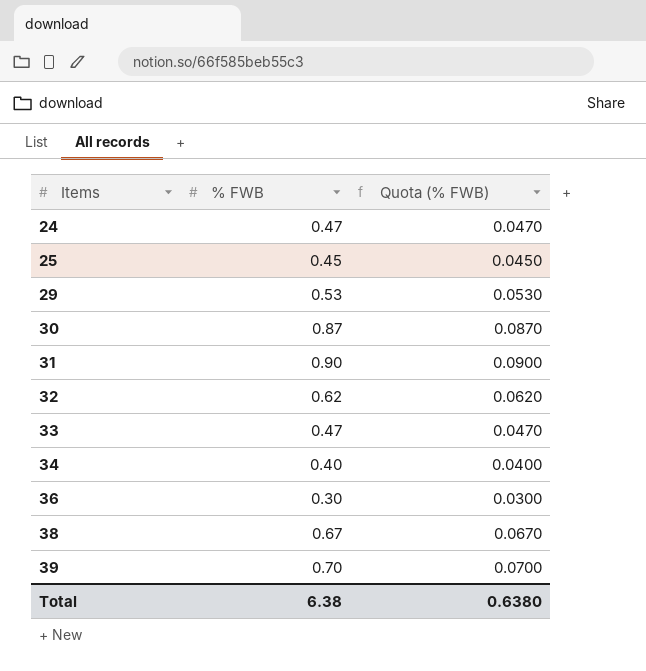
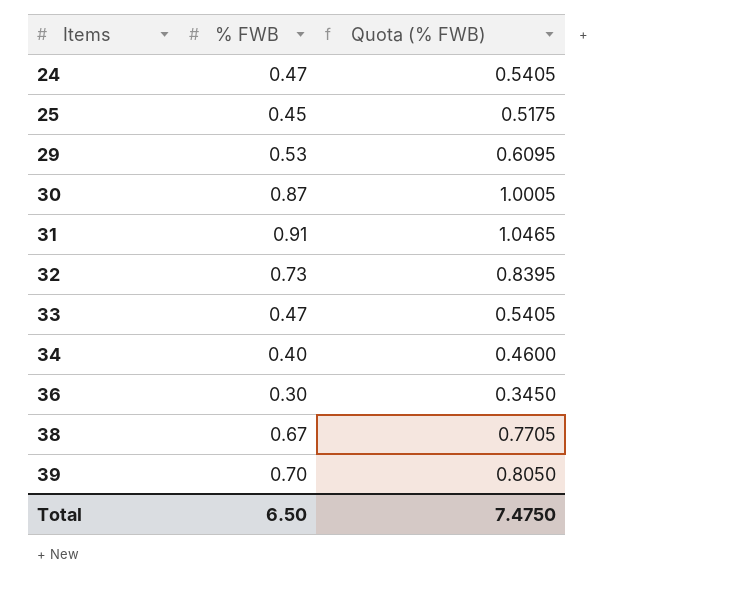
column Quota (% FWB) | formula: [% FWB] * 0.1 -> [% FWB] * 1.15
31 | % FWB: 0.90 -> 0.91
32 | % FWB: 0.62 -> 0.73
Total | % FWB: 6.38 -> 6.50
Total | Quota (% FWB): 0.6380 -> 7.4750

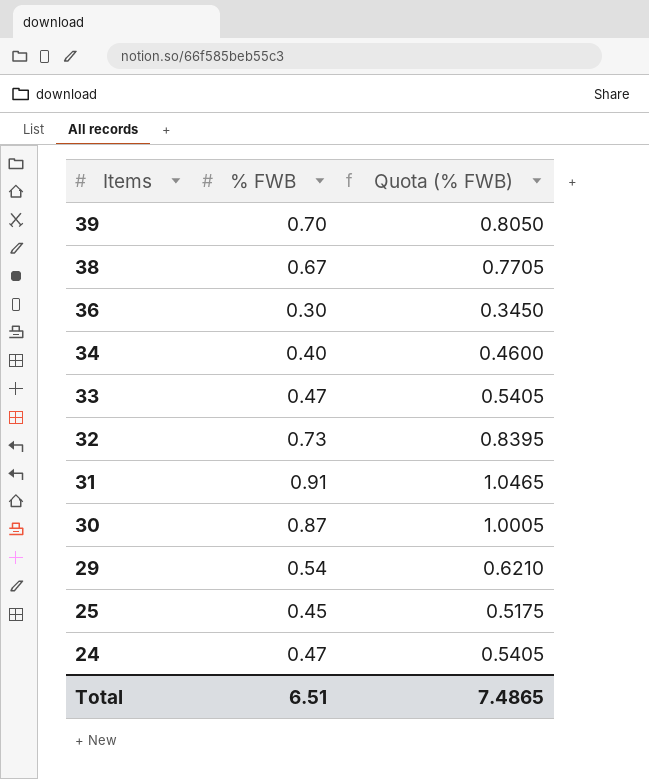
row order: Items ascending -> Items descending
29 | % FWB: 0.53 -> 0.54
29 | Quota (% FWB): 0.6095 -> 0.6210
Total | % FWB: 6.50 -> 6.51
Total | Quota (% FWB): 7.4750 -> 7.4865

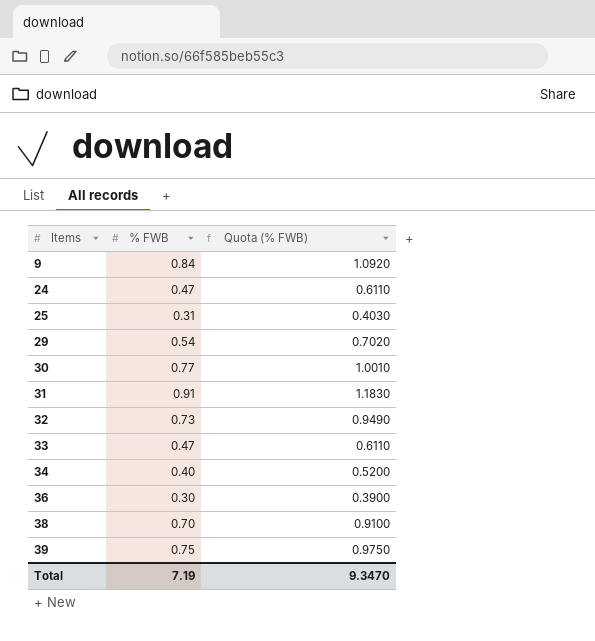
row order: Items descending -> Items ascending
column Quota (% FWB) | formula: [% FWB] * 1.15 -> [% FWB] * 1.3
row 9: none -> 0.84 | 1.0920
25 | % FWB: 0.45 -> 0.31
30 | % FWB: 0.87 -> 0.77
38 | % FWB: 0.67 -> 0.70
39 | % FWB: 0.70 -> 0.75
Total | % FWB: 6.51 -> 7.19
Total | Quota (% FWB): 7.4865 -> 9.3470

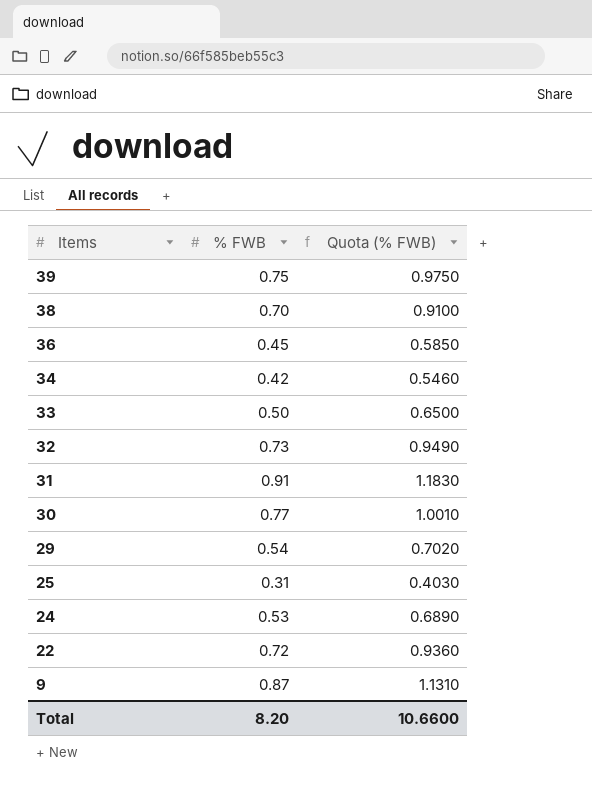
row order: Items ascending -> Items descending
36 | % FWB: 0.30 -> 0.45
36 | Quota (% FWB): 0.3900 -> 0.5850
34 | % FWB: 0.40 -> 0.42
34 | Quota (% FWB): 0.5200 -> 0.5460
33 | % FWB: 0.47 -> 0.50
33 | Quota (% FWB): 0.6110 -> 0.6500
24 | % FWB: 0.47 -> 0.53
24 | Quota (% FWB): 0.6110 -> 0.6890
row 22: none -> 0.72 | 0.9360
9 | % FWB: 0.84 -> 0.87
9 | Quota (% FWB): 1.0920 -> 1.1310
Total | % FWB: 7.19 -> 8.20
Total | Quota (% FWB): 9.3470 -> 10.6600

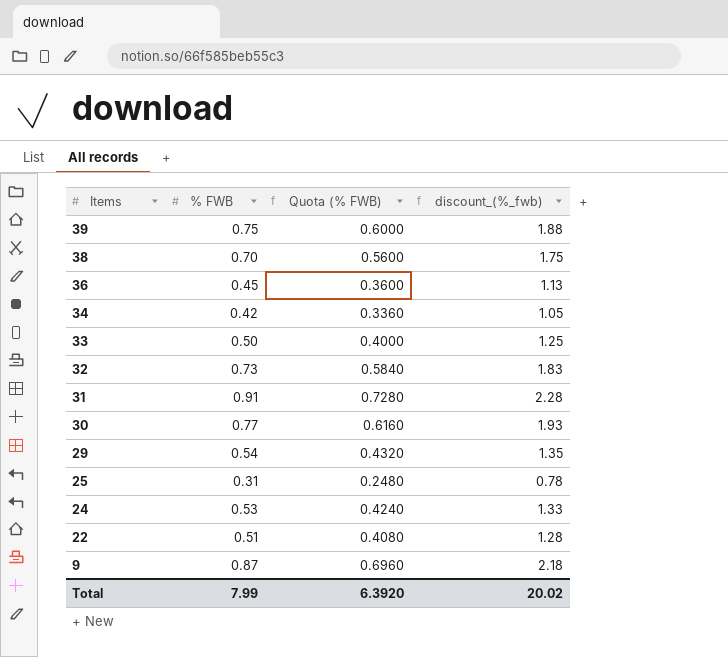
column Quota (% FWB) | formula: [% FWB] * 1.3 -> [% FWB] * 0.8
column discount_(%_fwb) | formula: none -> [% FWB] * 2.5
22 | % FWB: 0.72 -> 0.51
Total | % FWB: 8.20 -> 7.99
Total | Quota (% FWB): 10.6600 -> 6.3920

